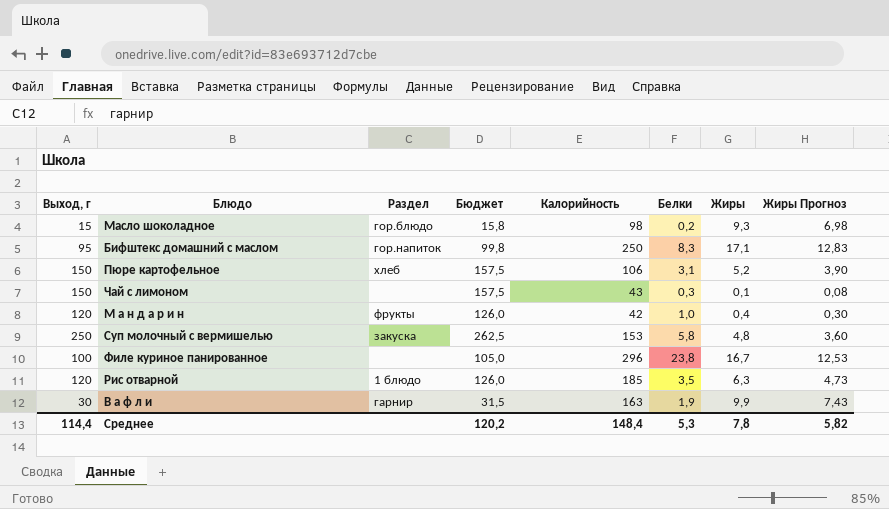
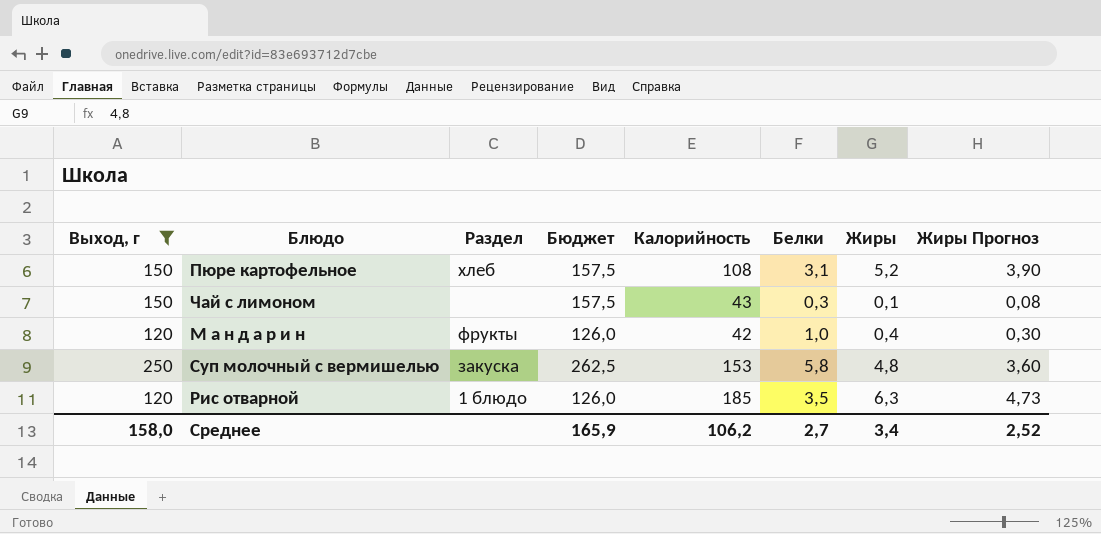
filter: none -> Выход, г >= 120
Пюре картофельное | Калорийность: 106 -> 108
Среднее | Выход, г: 114,4 -> 158,0
Среднее | Бюджет: 120,2 -> 165,9
Среднее | Калорийность: 148,4 -> 106,2
Среднее | Белки: 5,3 -> 2,7
Среднее | Жиры: 7,8 -> 3,4
Среднее | Жиры Прогноз: 5,82 -> 2,52

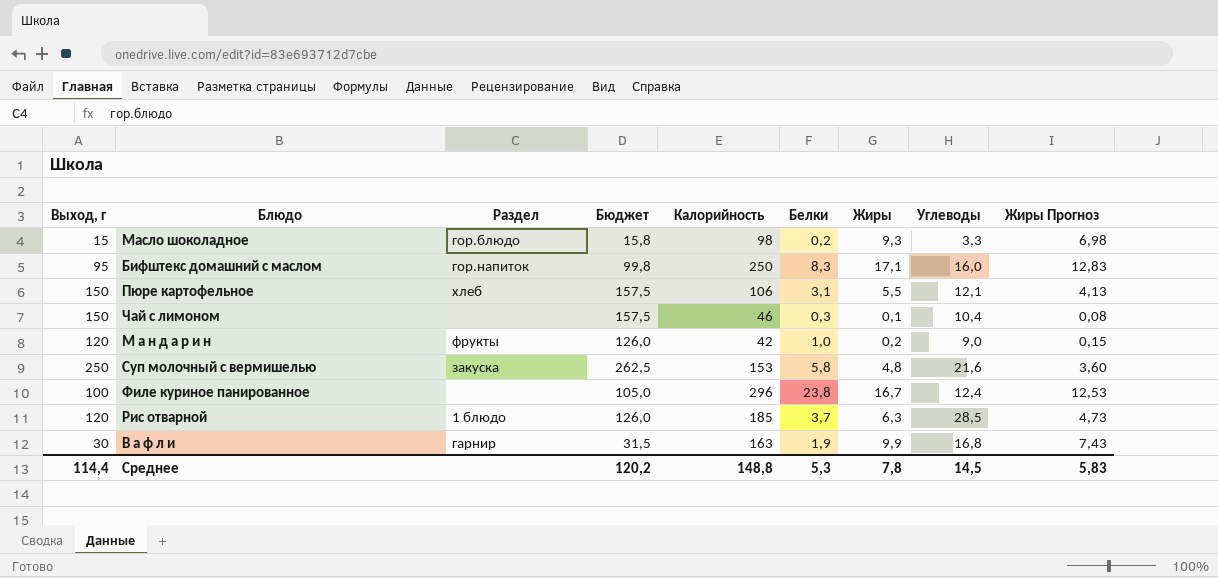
filter: Выход, г >= 120 -> none
column Углеводы | position: none -> 8
Пюре картофельное | Калорийность: 108 -> 106
Пюре картофельное | Жиры: 5,2 -> 5,5
Пюре картофельное | Жиры Прогноз: 3,90 -> 4,13
Чай с лимоном | Калорийность: 43 -> 46
М а н д а р и н | Жиры: 0,4 -> 0,2
М а н д а р и н | Жиры Прогноз: 0,30 -> 0,15
Рис отварной | Белки: 3,5 -> 3,7
Среднее | Выход, г: 158,0 -> 114,4
Среднее | Бюджет: 165,9 -> 120,2
Среднее | Калорийность: 106,2 -> 148,8
Среднее | Белки: 2,7 -> 5,3
Среднее | Жиры: 3,4 -> 7,8
Среднее | Жиры Прогноз: 2,52 -> 5,83

